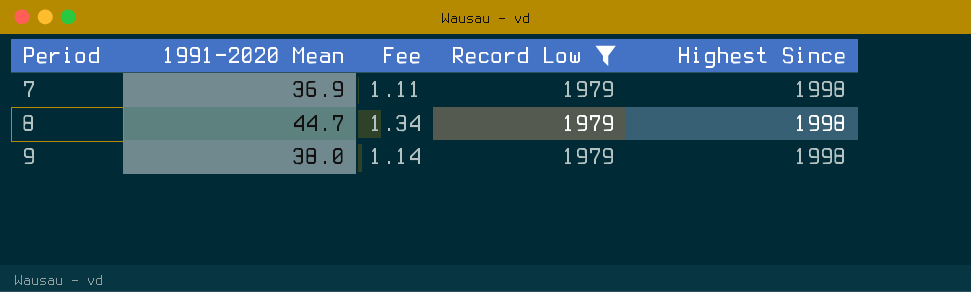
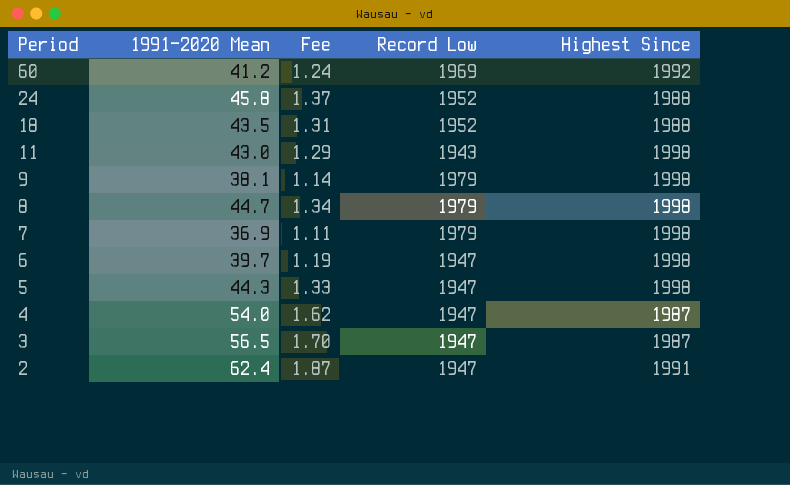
filter: Record Low = 1979 -> none
row order: Period ascending -> Period descending
9 | 1991-2020 Mean: 38.0 -> 38.1

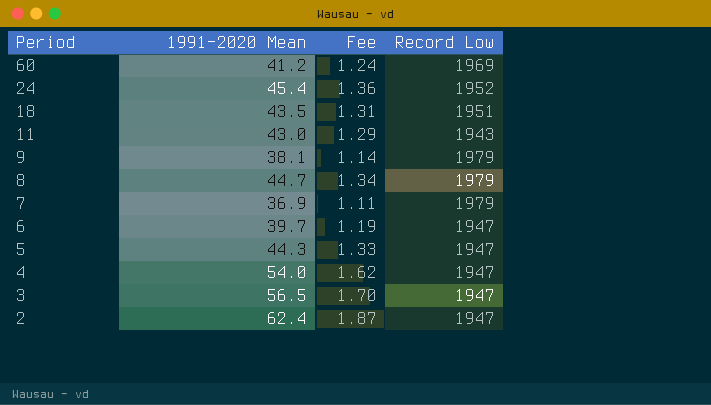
column Highest Since | position: 5 -> none
24 | 1991-2020 Mean: 45.8 -> 45.4
24 | Fee: 1.37 -> 1.36
18 | Record Low: 1952 -> 1951

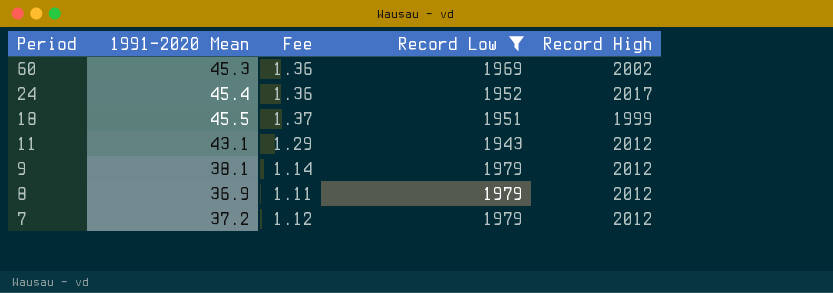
filter: none -> Record Low != 1947
column Record High | position: none -> 5
60 | 1991-2020 Mean: 41.2 -> 45.3
60 | Fee: 1.24 -> 1.36
18 | 1991-2020 Mean: 43.5 -> 45.5
18 | Fee: 1.31 -> 1.37
11 | 1991-2020 Mean: 43.0 -> 43.1
8 | 1991-2020 Mean: 44.7 -> 36.9
8 | Fee: 1.34 -> 1.11
7 | 1991-2020 Mean: 36.9 -> 37.2
7 | Fee: 1.11 -> 1.12

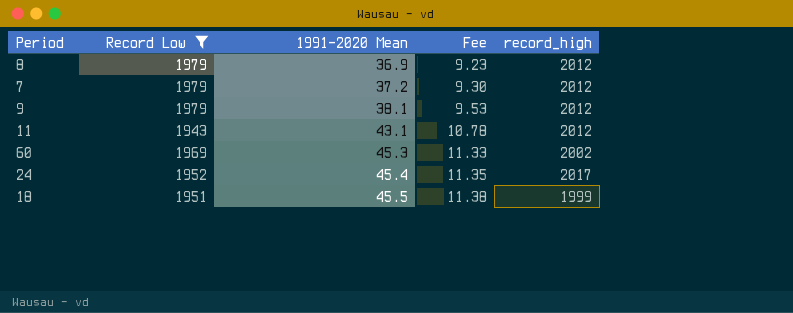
row order: Period descending -> 1991-2020 Mean ascending
column Record Low | position: 4 -> 2
column Fee | formula: [1991-2020 Mean] * 0.03 -> [1991-2020 Mean] * 0.25
column name: Record High -> record_high

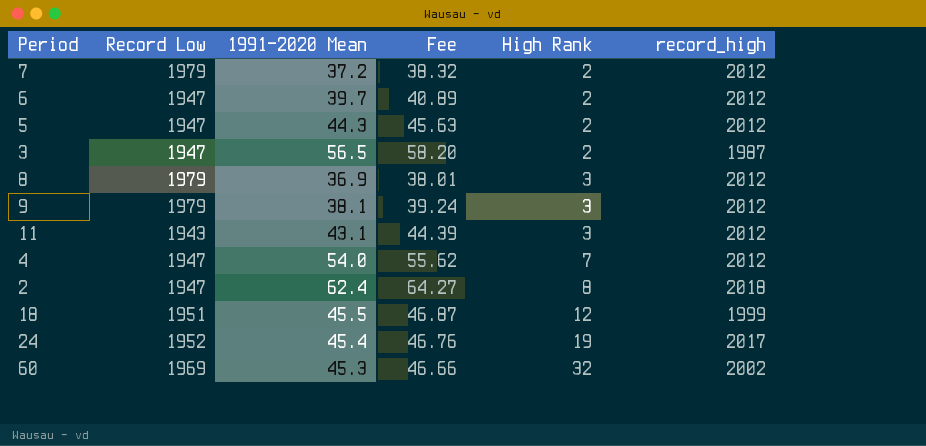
filter: Record Low != 1947 -> none
row order: 1991-2020 Mean ascending -> High Rank ascending
column Fee | formula: [1991-2020 Mean] * 0.25 -> [1991-2020 Mean] * 1.03
column High Rank | position: none -> 5

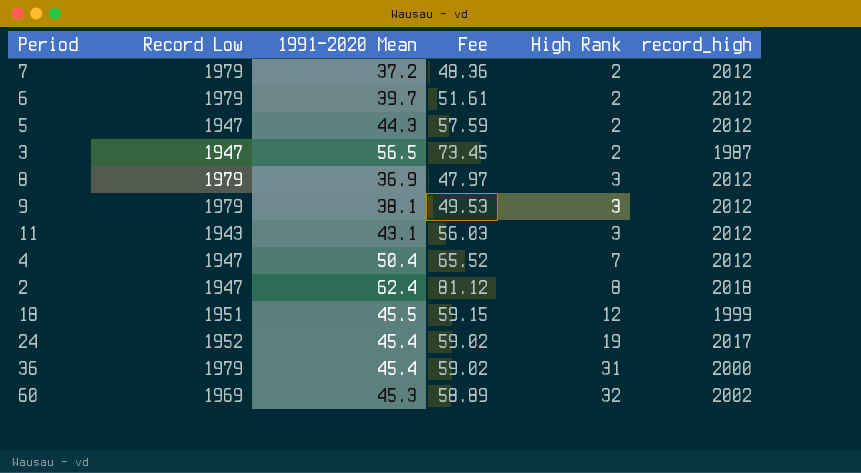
column Fee | formula: [1991-2020 Mean] * 1.03 -> [1991-2020 Mean] * 1.3
6 | Record Low: 1947 -> 1979
4 | 1991-2020 Mean: 54.0 -> 50.4
row 36: none -> 1979 | 45.4 | 59.02 | 31 | 2000

